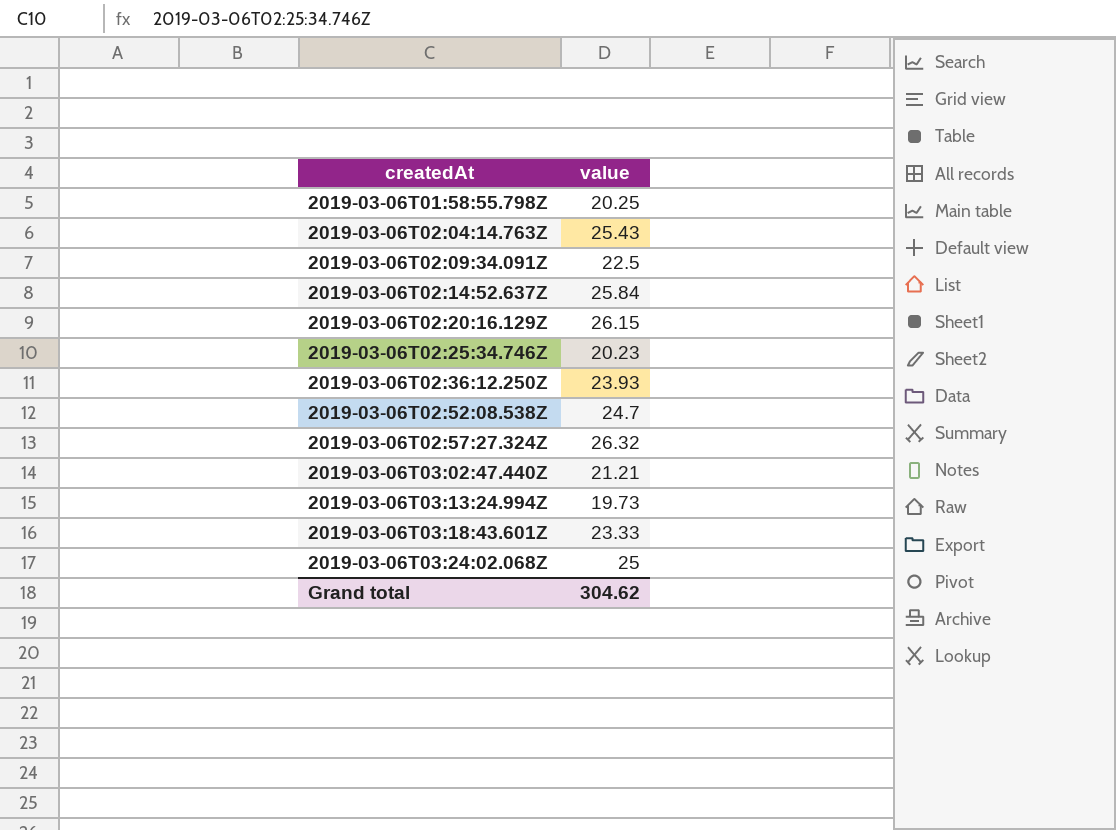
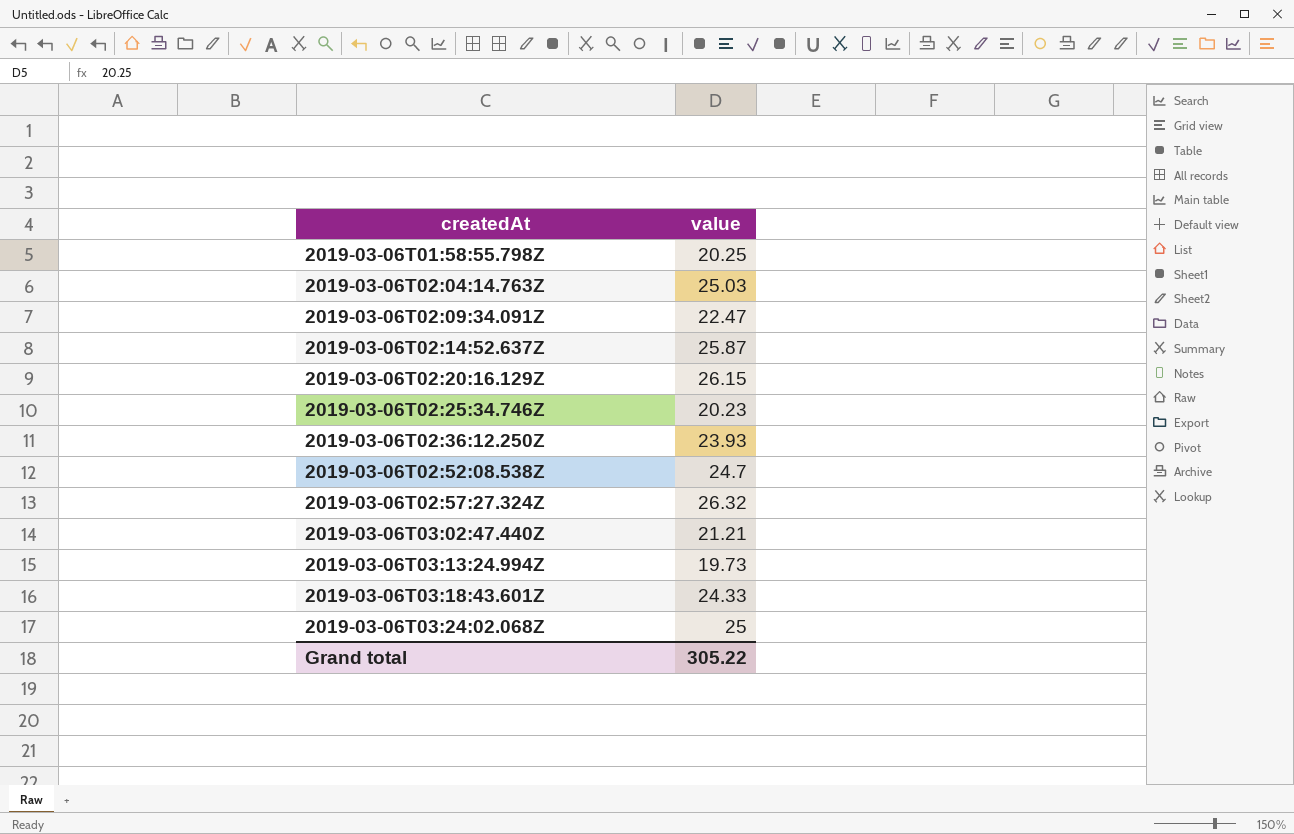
2019-03-06T02:04:14.763Z | value: 25.43 -> 25.03
2019-03-06T02:09:34.091Z | value: 22.5 -> 22.47
2019-03-06T02:14:52.637Z | value: 25.84 -> 25.87
2019-03-06T03:18:43.601Z | value: 23.33 -> 24.33
Grand total | value: 304.62 -> 305.22

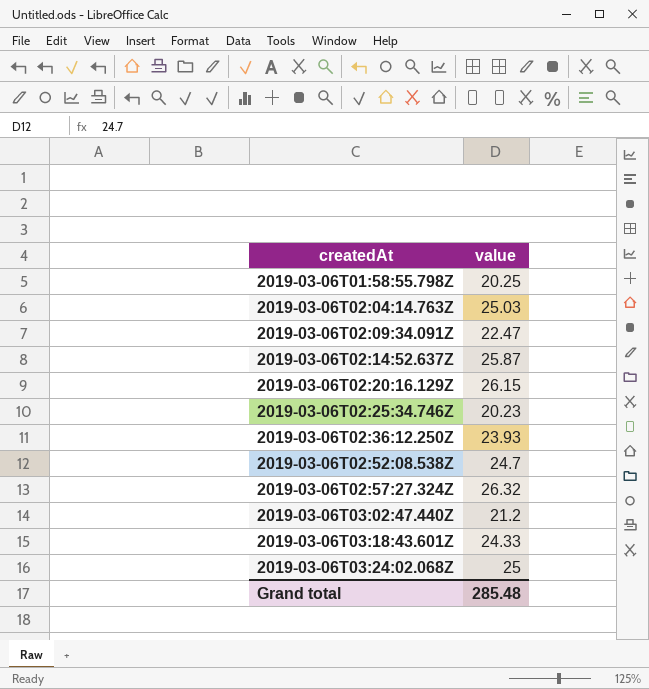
row 2019-03-06T03:13:24.994Z: 19.73 -> none
2019-03-06T03:02:47.440Z | value: 21.21 -> 21.2
Grand total | value: 305.22 -> 285.48

